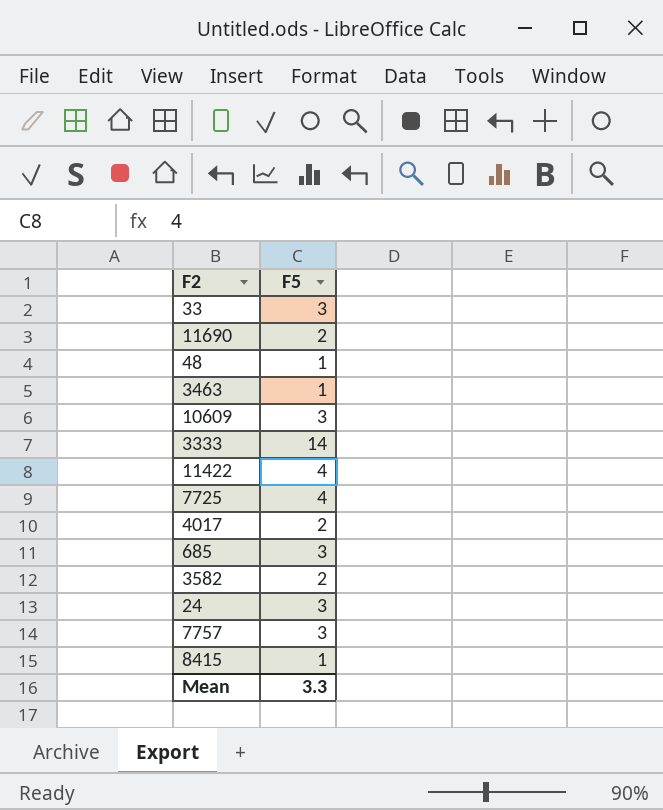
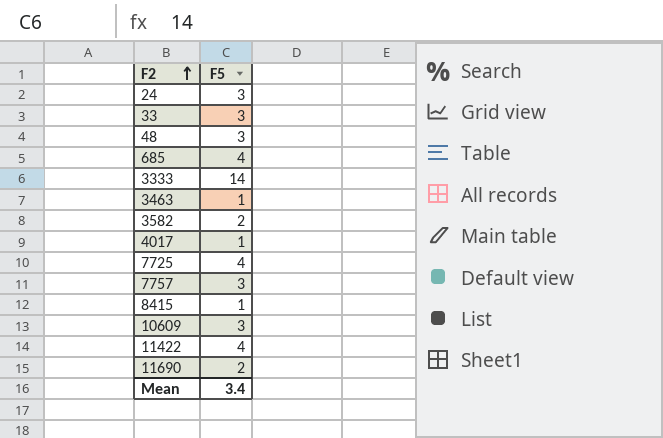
row order: none -> F2 ascending
48 | F5: 1 -> 3
685 | F5: 3 -> 4
4017 | F5: 2 -> 1
Mean | F5: 3.3 -> 3.4

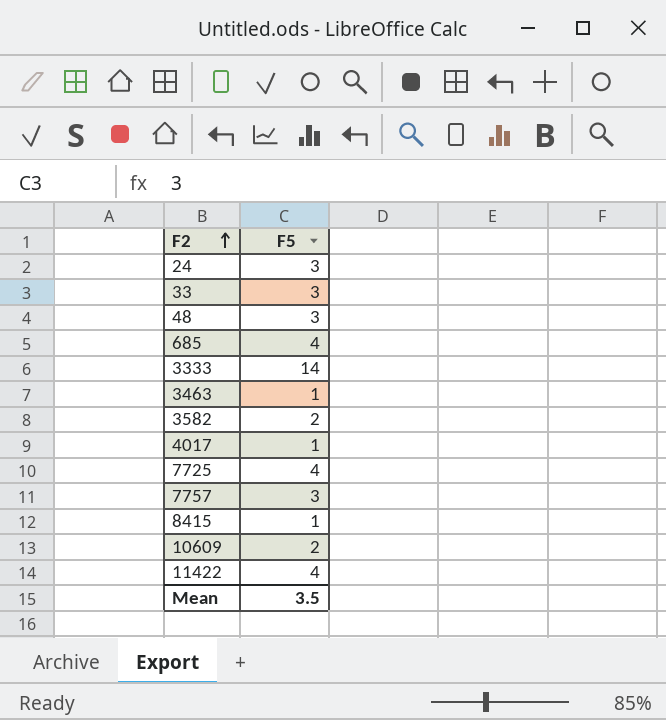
row 11690: 2 -> none
10609 | F5: 3 -> 2
Mean | F5: 3.4 -> 3.5

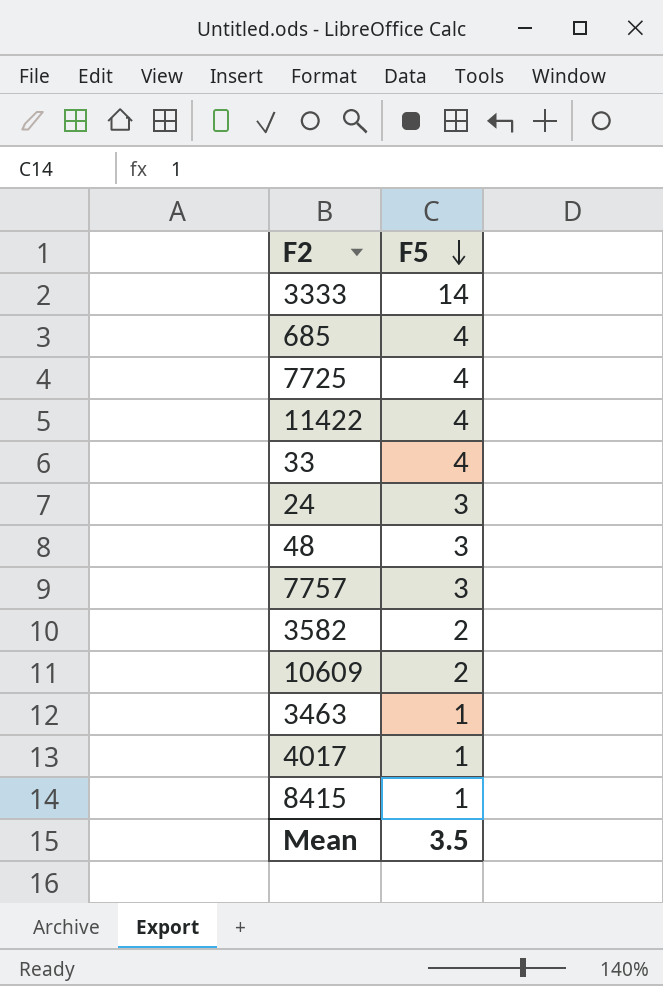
row order: F2 ascending -> F5 descending
33 | F5: 3 -> 4

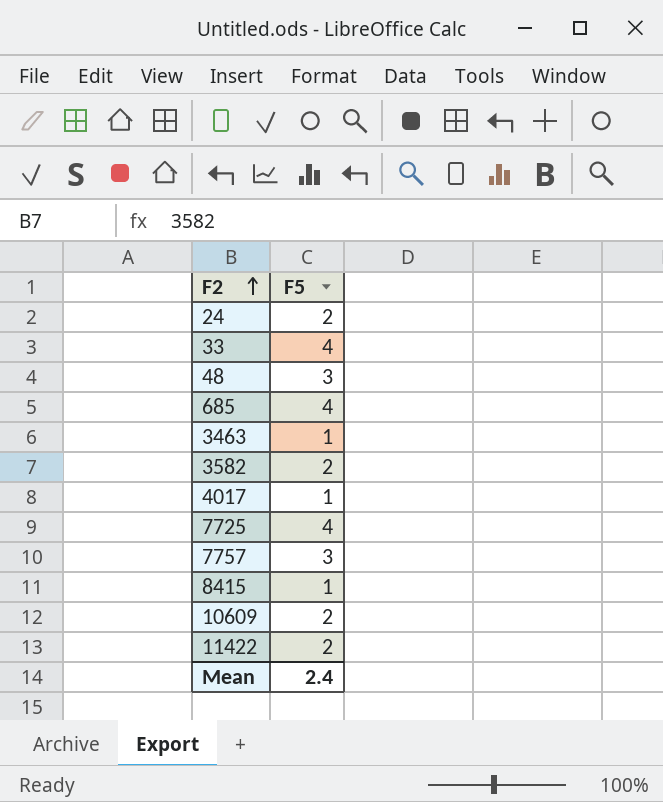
row order: F5 descending -> F2 ascending
row 3333: 14 -> none
24 | F5: 3 -> 2
11422 | F5: 4 -> 2
Mean | F5: 3.5 -> 2.4

